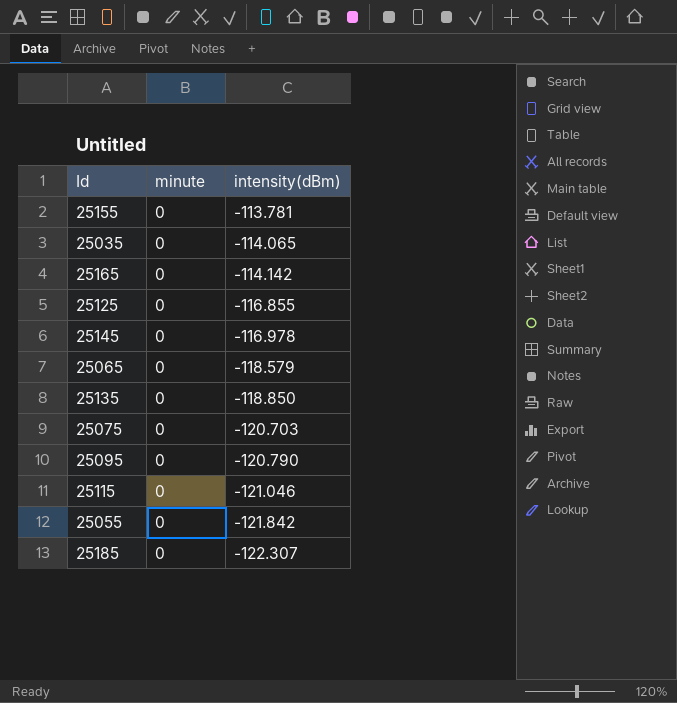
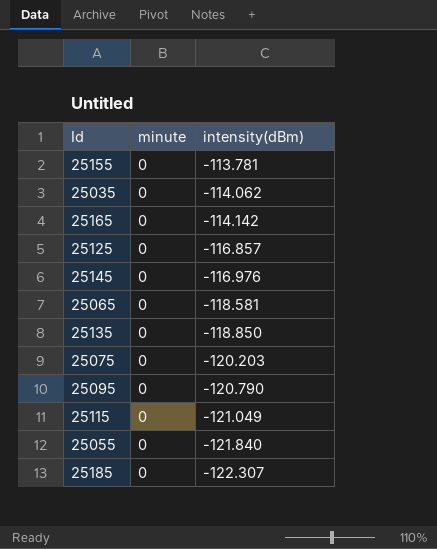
25035 | intensity(dBm): -114.065 -> -114.062
25125 | intensity(dBm): -116.855 -> -116.857
25145 | intensity(dBm): -116.978 -> -116.976
25065 | intensity(dBm): -118.579 -> -118.581
25075 | intensity(dBm): -120.703 -> -120.203
25115 | intensity(dBm): -121.046 -> -121.049
25055 | intensity(dBm): -121.842 -> -121.840

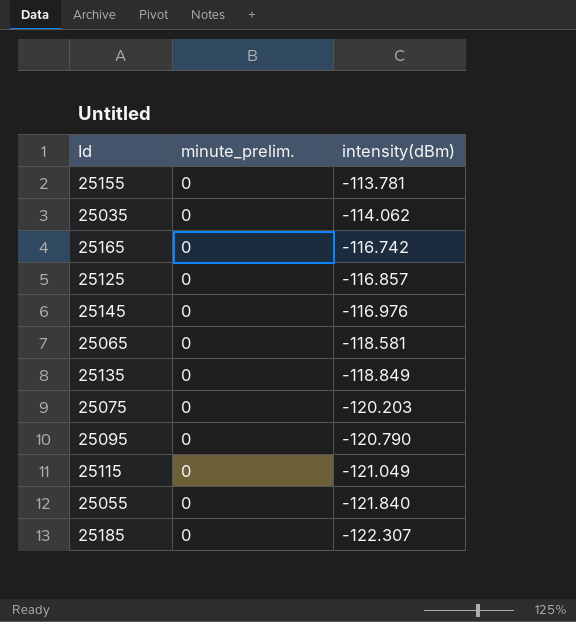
column name: minute -> minute_prelim.
25165 | intensity(dBm): -114.142 -> -116.742
25135 | intensity(dBm): -118.850 -> -118.849

